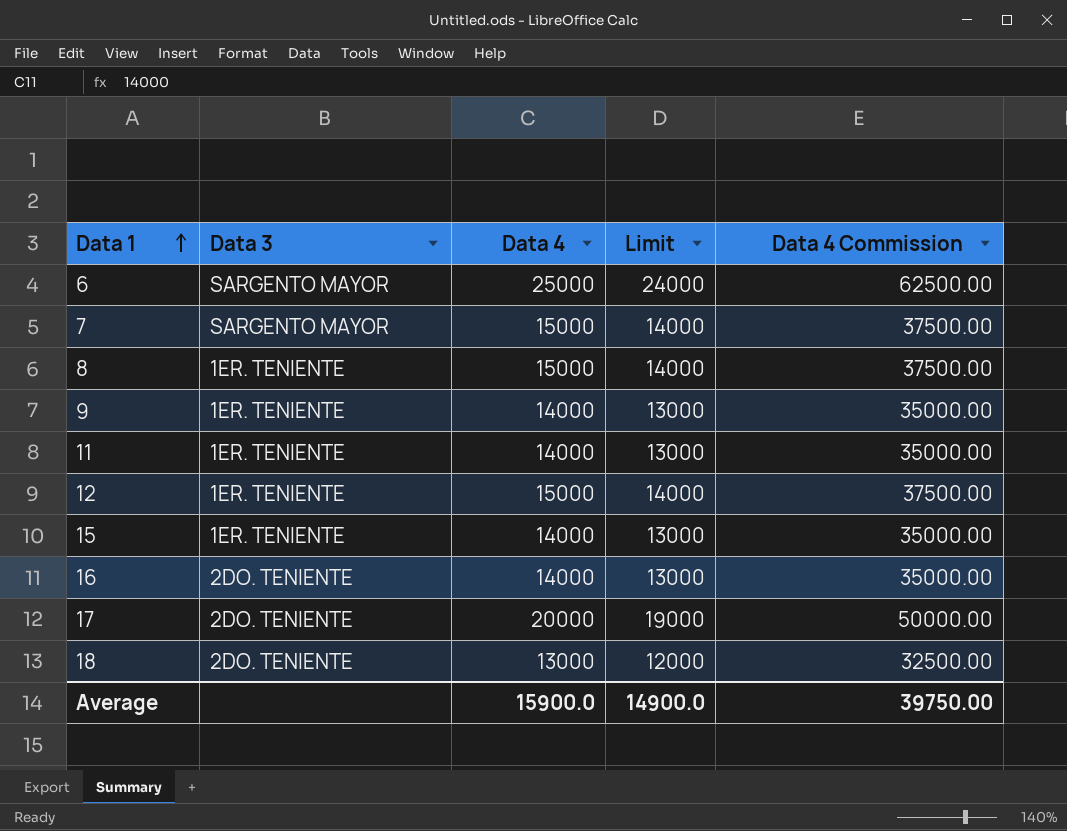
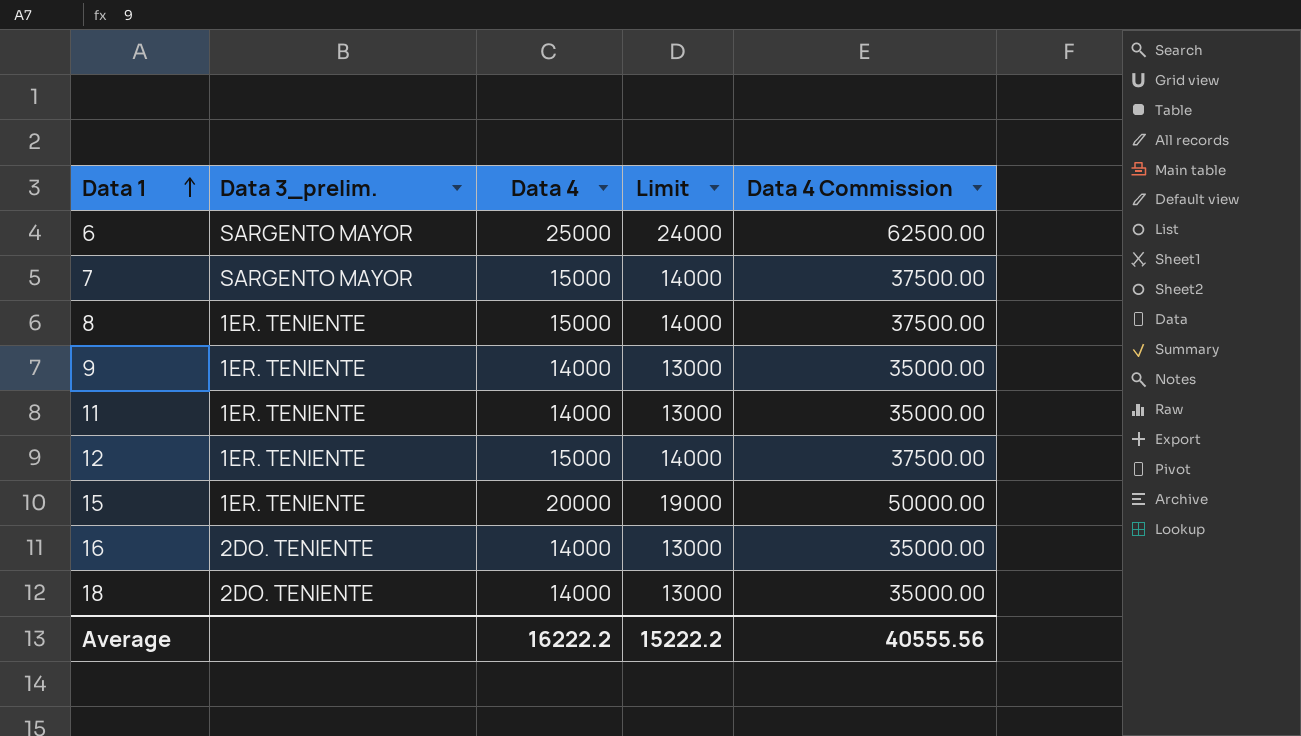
column name: Data 3 -> Data 3_prelim.
row 17: 2DO. TENIENTE | 20000 | 19000 | 50000.00 -> none
15 | Data 4: 14000 -> 20000
15 | Limit: 13000 -> 19000
15 | Data 4 Commission: 35000.00 -> 50000.00
18 | Data 4: 13000 -> 14000
18 | Limit: 12000 -> 13000
18 | Data 4 Commission: 32500.00 -> 35000.00
Average | Data 4: 15900.0 -> 16222.2
Average | Limit: 14900.0 -> 15222.2
Average | Data 4 Commission: 39750.00 -> 40555.56

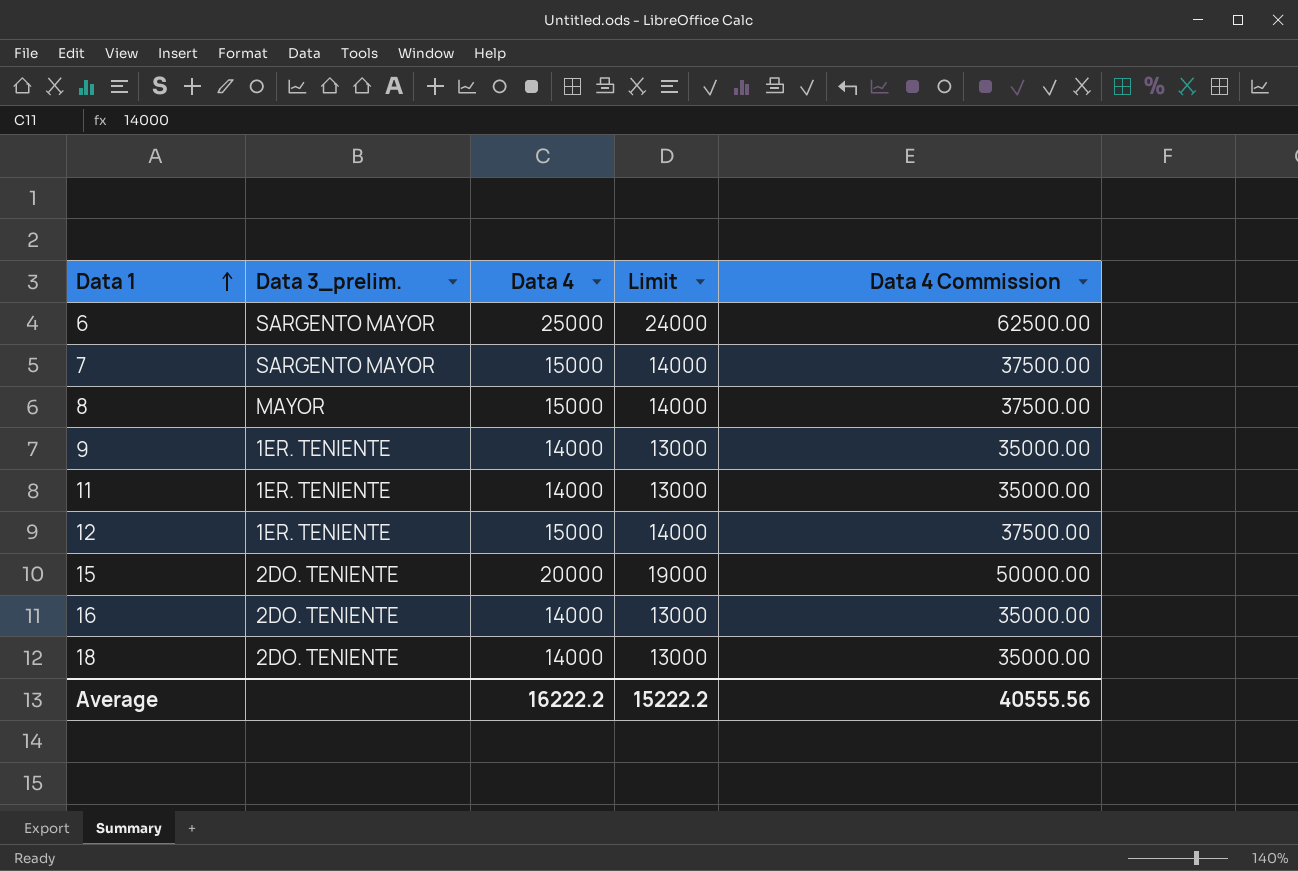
8 | Data 3_prelim.: 1ER. TENIENTE -> MAYOR
15 | Data 3_prelim.: 1ER. TENIENTE -> 2DO. TENIENTE

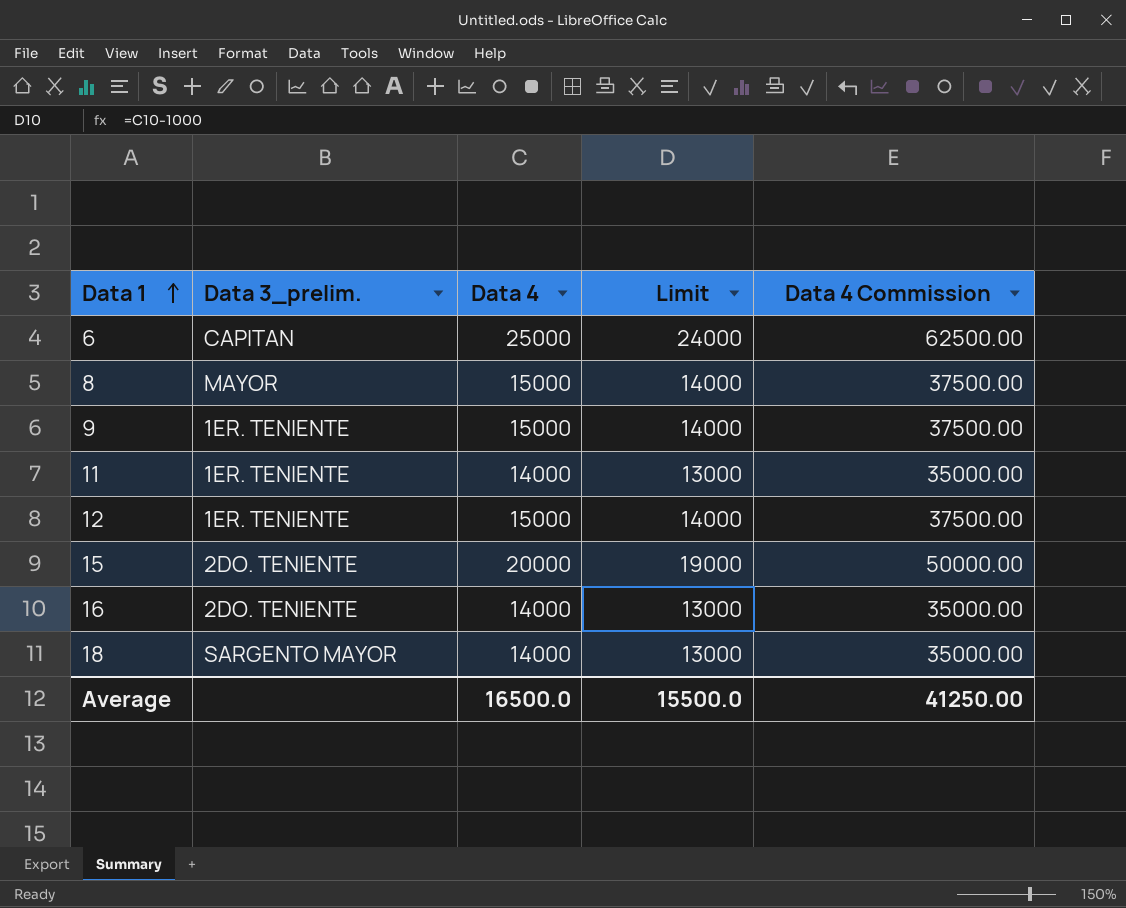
row 7: SARGENTO MAYOR | 15000 | 14000 | 37500.00 -> none
6 | Data 3_prelim.: SARGENTO MAYOR -> CAPITAN
9 | Data 4: 14000 -> 15000
9 | Limit: 13000 -> 14000
9 | Data 4 Commission: 35000.00 -> 37500.00
18 | Data 3_prelim.: 2DO. TENIENTE -> SARGENTO MAYOR
Average | Data 4: 16222.2 -> 16500.0
Average | Limit: 15222.2 -> 15500.0
Average | Data 4 Commission: 40555.56 -> 41250.00

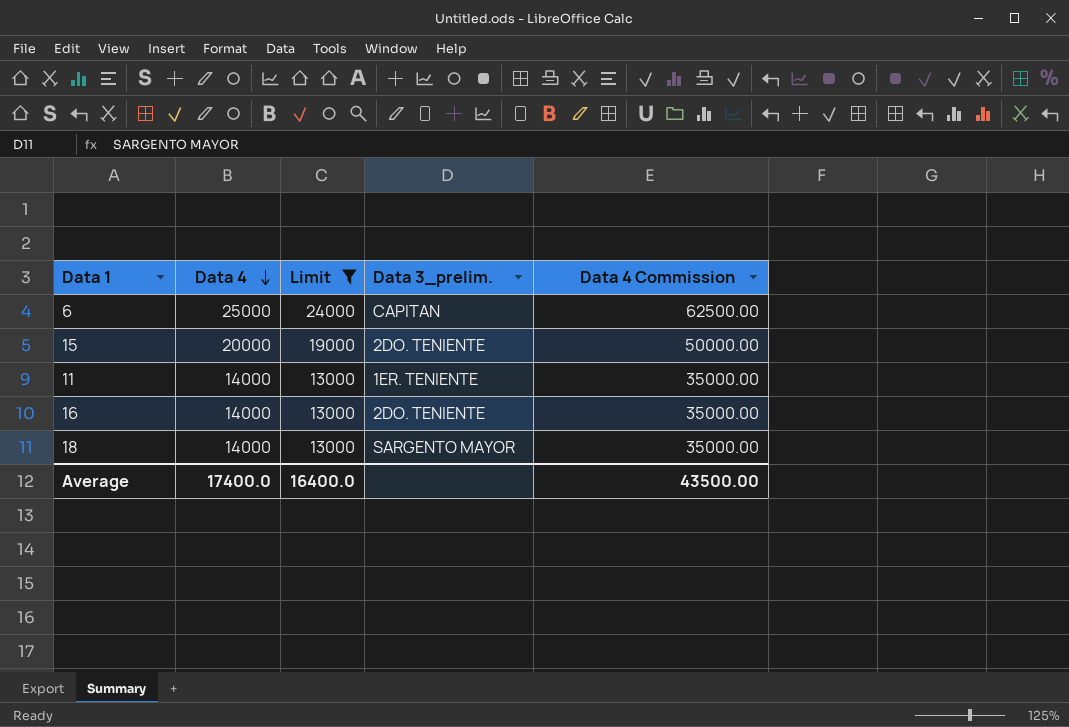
filter: none -> Limit != 14000
row order: Data 1 ascending -> Data 4 descending
column Data 3_prelim. | position: 2 -> 4
Average | Data 4: 16500.0 -> 17400.0
Average | Limit: 15500.0 -> 16400.0
Average | Data 4 Commission: 41250.00 -> 43500.00

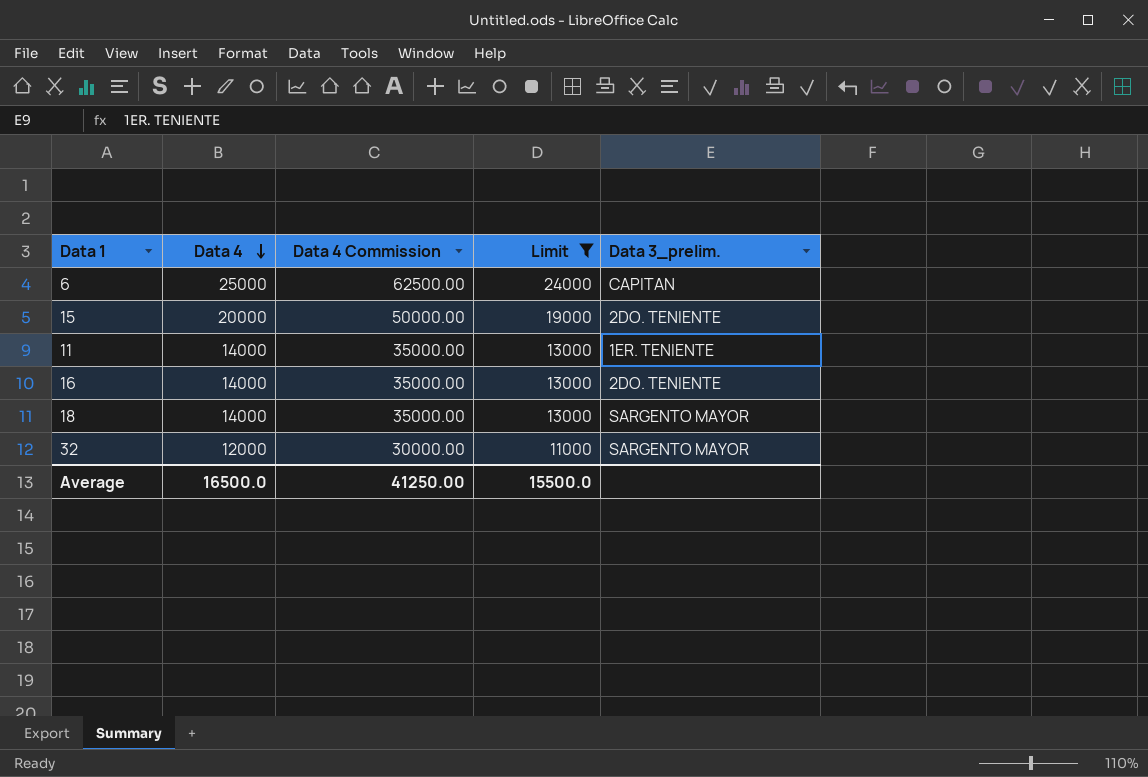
column Data 4 Commission | position: 5 -> 3
row 32: none -> 12000 | 30000.00 | 11000 | SARGENTO MAYOR
Average | Data 4: 17400.0 -> 16500.0
Average | Data 4 Commission: 43500.00 -> 41250.00
Average | Limit: 16400.0 -> 15500.0

